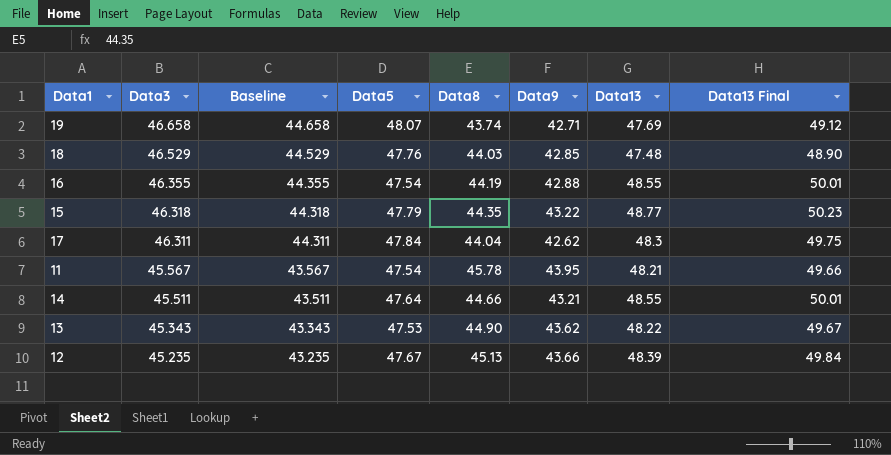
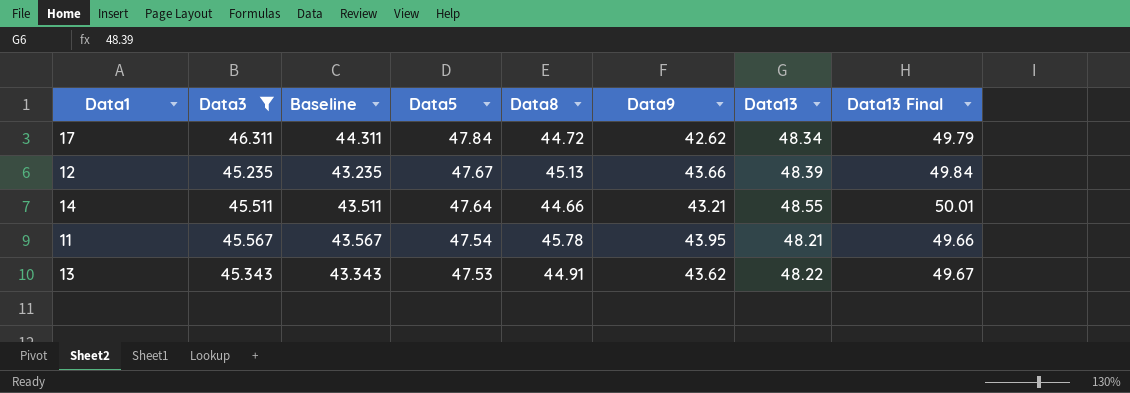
filter: none -> Data3 <= 46.311
row order: Data3 descending -> Data5 descending
17 | Data8: 44.04 -> 44.72
17 | Data13: 48.3 -> 48.34
17 | Data13 Final: 49.75 -> 49.79
13 | Data8: 44.90 -> 44.91

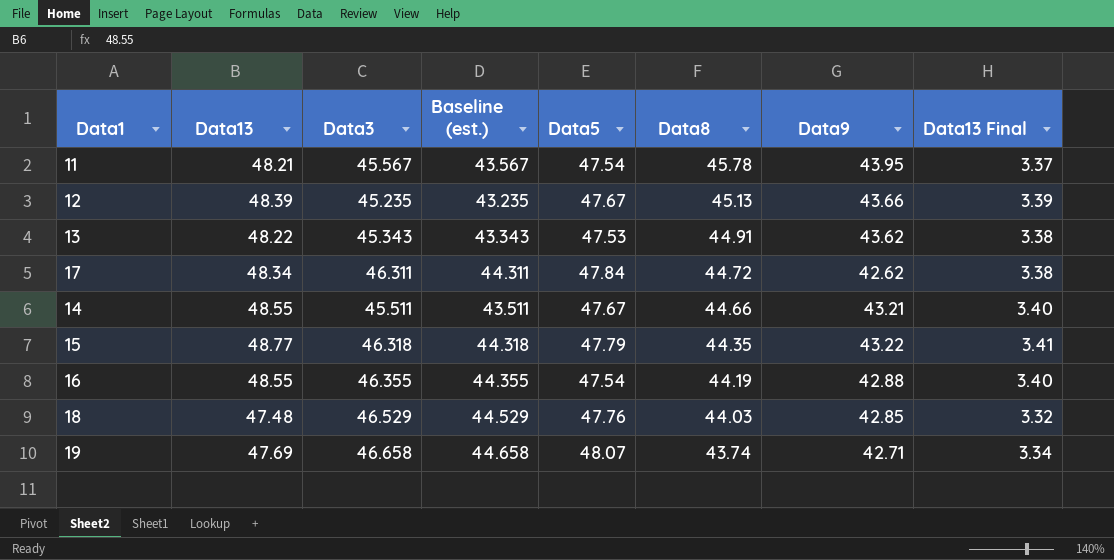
filter: Data3 <= 46.311 -> none
row order: Data5 descending -> Data8 descending
column Data13 | position: 7 -> 2
column name: Baseline -> Baseline (est.)
column Data13 Final | formula: [Data13] * 1.03 -> [Data13] * 0.07
14 | Data5: 47.64 -> 47.67

